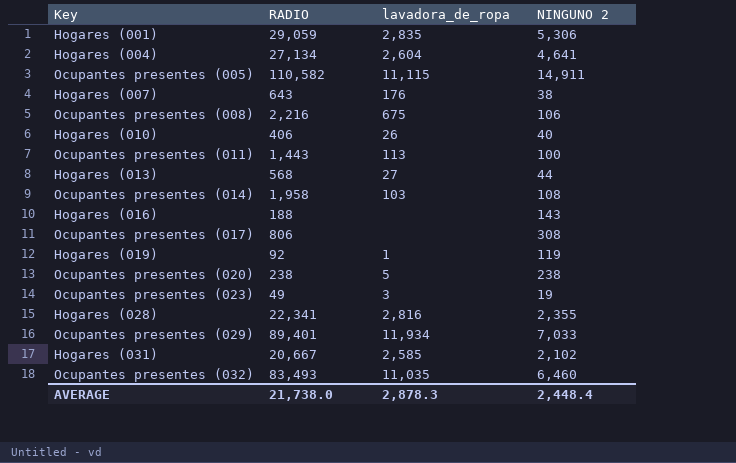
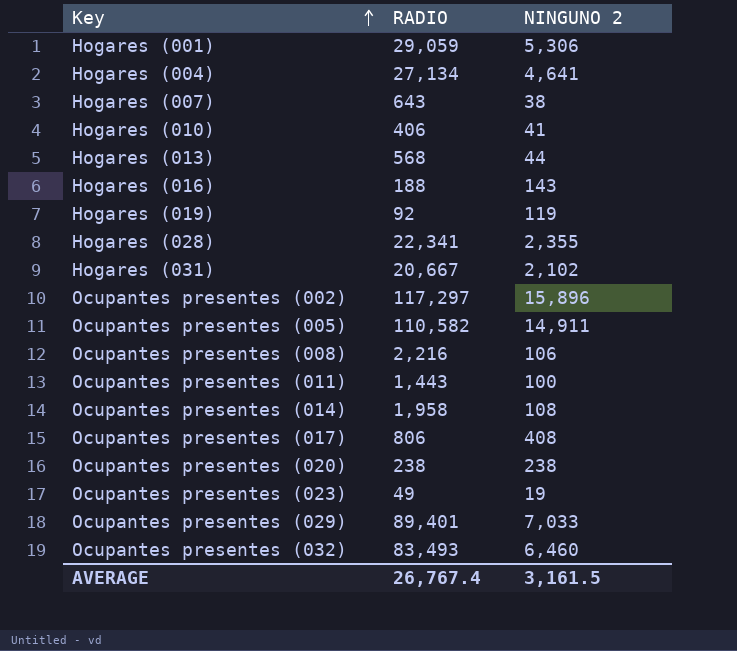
row order: none -> Key ascending
column lavadora_de_ropa | position: 3 -> none
Hogares (010) | NINGUNO 2: 40 -> 41
row Ocupantes presentes (002): none -> 117,297 | 15,896
Ocupantes presentes (017) | NINGUNO 2: 308 -> 408
AVERAGE | RADIO: 21,738.0 -> 26,767.4
AVERAGE | NINGUNO 2: 2,448.4 -> 3,161.5

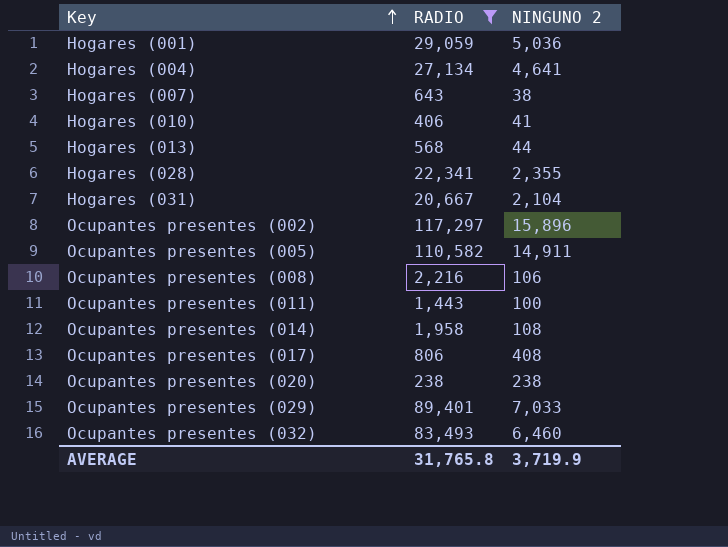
filter: none -> RADIO >= 238
Hogares (001) | NINGUNO 2: 5,306 -> 5,036
Hogares (031) | NINGUNO 2: 2,102 -> 2,104
AVERAGE | RADIO: 26,767.4 -> 31,765.8
AVERAGE | NINGUNO 2: 3,161.5 -> 3,719.9

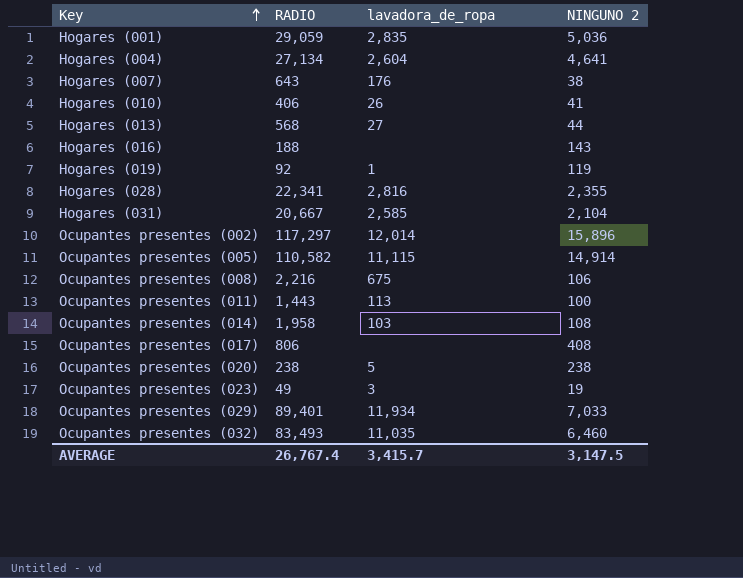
filter: RADIO >= 238 -> none
column lavadora_de_ropa | position: none -> 3
Ocupantes presentes (005) | NINGUNO 2: 14,911 -> 14,914
AVERAGE | RADIO: 31,765.8 -> 26,767.4
AVERAGE | NINGUNO 2: 3,719.9 -> 3,147.5

